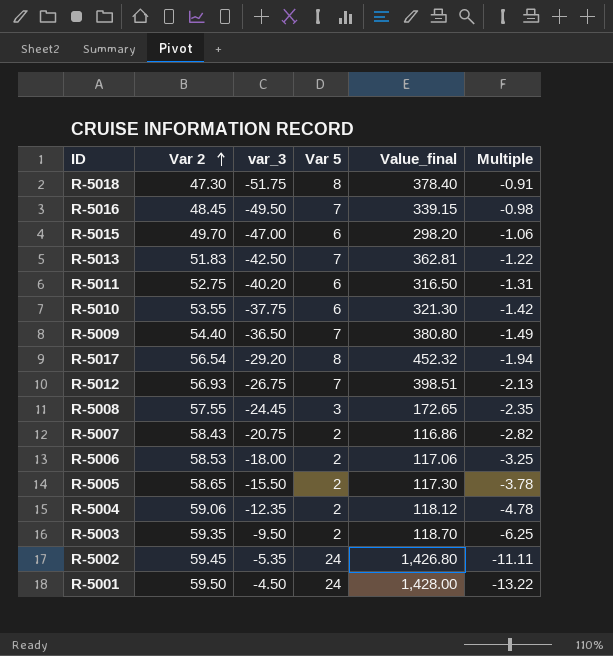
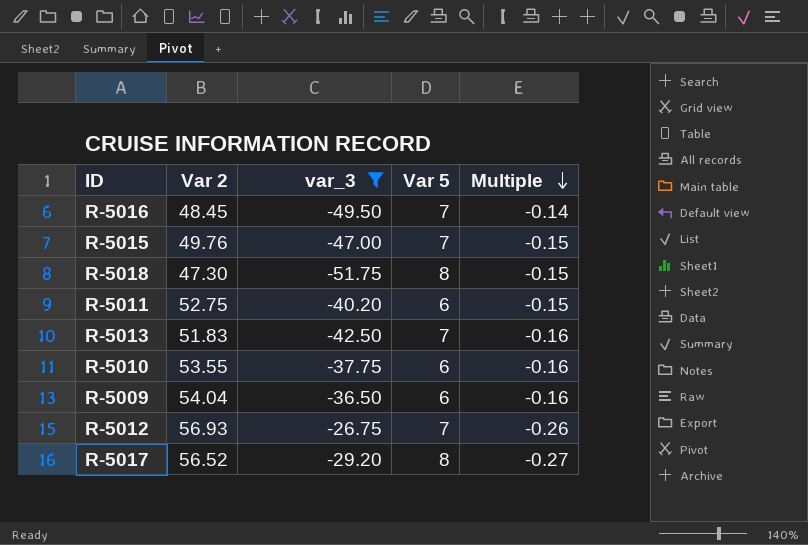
filter: none -> var_3 <= -26.75
row order: Var 2 ascending -> Multiple descending
column Value_final | formula: [Var 2] * [Var 5] -> none
column Multiple | formula: [Var 2] / [var_3] -> [Var 5] / [var_3]
R-5015 | Var 2: 49.70 -> 49.76
R-5015 | Var 5: 6 -> 7
R-5009 | Var 2: 54.40 -> 54.04
R-5009 | Var 5: 7 -> 6
R-5017 | Var 2: 56.54 -> 56.52

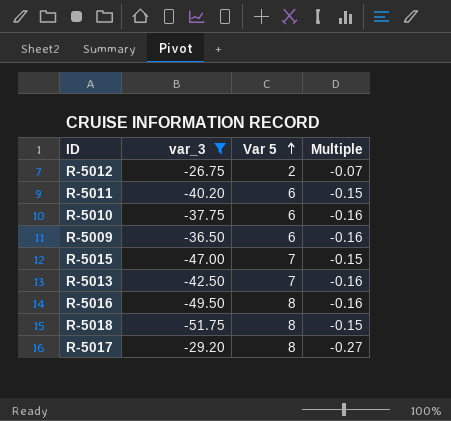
row order: Multiple descending -> Var 5 ascending
column Var 2 | position: 2 -> none
R-5012 | Var 5: 7 -> 2
R-5012 | Multiple: -0.26 -> -0.07
R-5016 | Var 5: 7 -> 8
R-5016 | Multiple: -0.14 -> -0.16

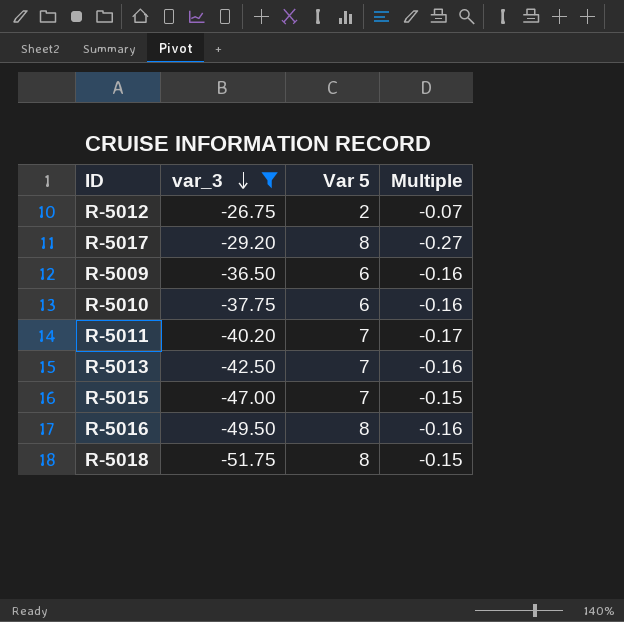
row order: Var 5 ascending -> var_3 descending
R-5011 | Var 5: 6 -> 7
R-5011 | Multiple: -0.15 -> -0.17

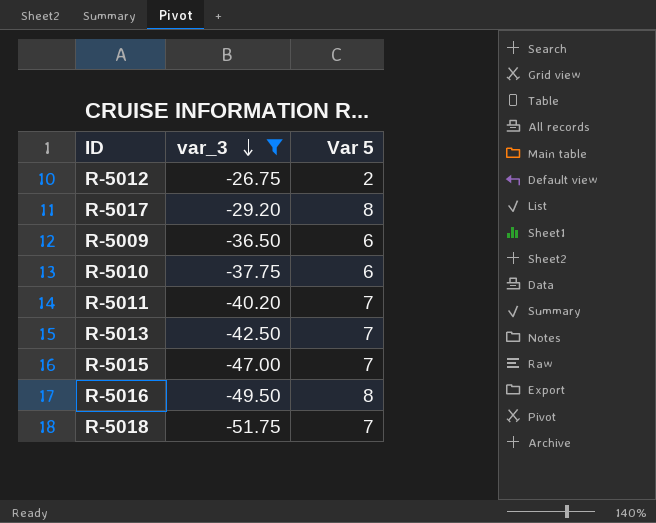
column Multiple | formula: [Var 5] / [var_3] -> none
R-5018 | Var 5: 8 -> 7

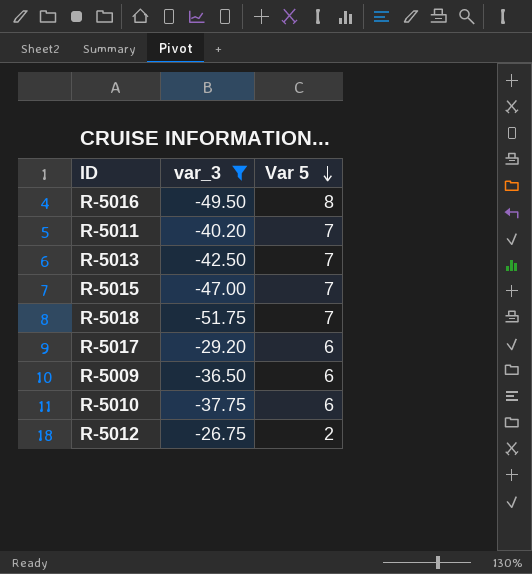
row order: var_3 descending -> Var 5 descending
R-5017 | Var 5: 8 -> 6

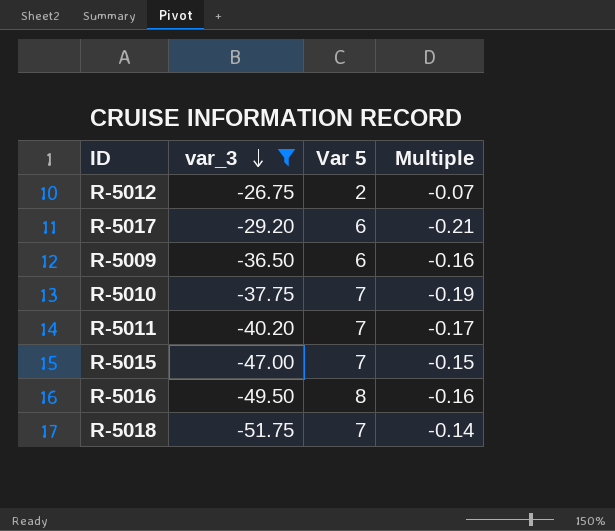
row order: Var 5 descending -> var_3 descending
column Multiple | formula: none -> [Var 5] / [var_3]
row R-5013: -42.50 | 7 -> none
R-5010 | Var 5: 6 -> 7

